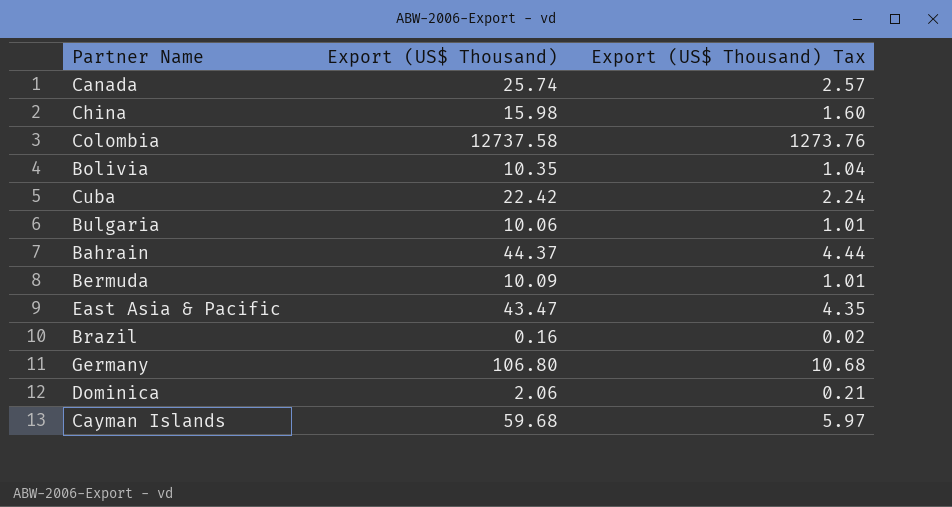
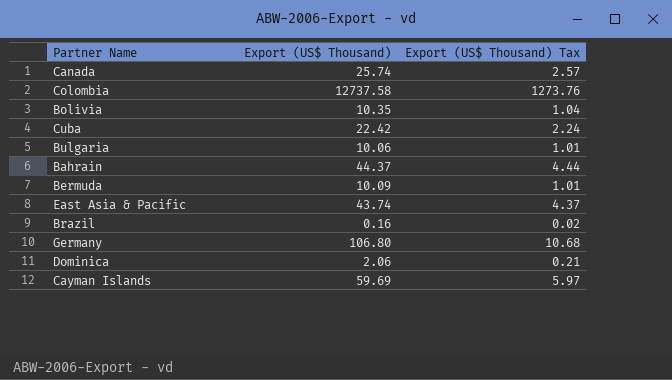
row China: 15.98 | 1.60 -> none
East Asia & Pacific | Export (US$ Thousand): 43.47 -> 43.74
East Asia & Pacific | Export (US$ Thousand) Tax: 4.35 -> 4.37
Cayman Islands | Export (US$ Thousand): 59.68 -> 59.69

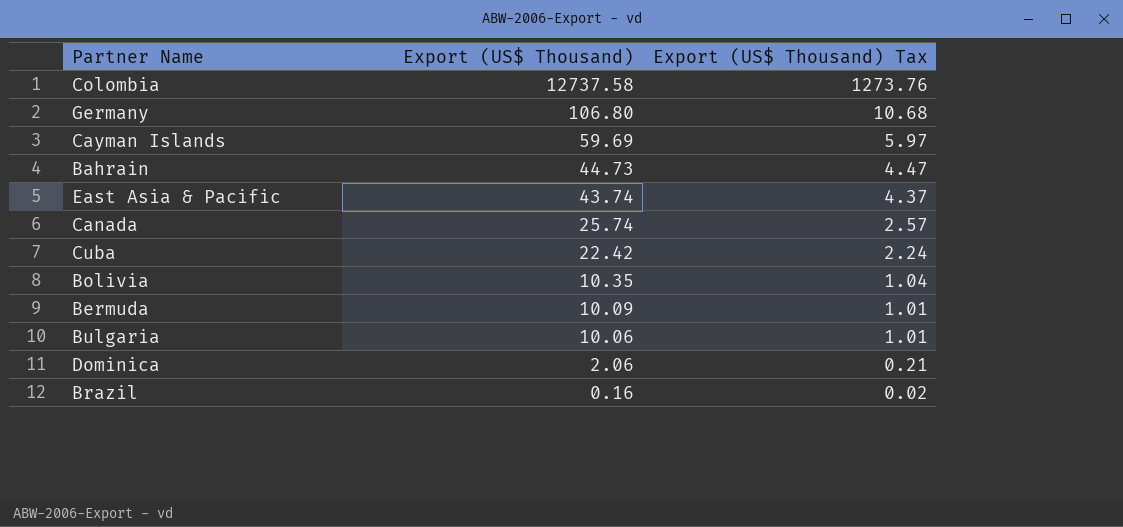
row order: none -> Export (US$ Thousand) descending
Bahrain | Export (US$ Thousand): 44.37 -> 44.73
Bahrain | Export (US$ Thousand) Tax: 4.44 -> 4.47

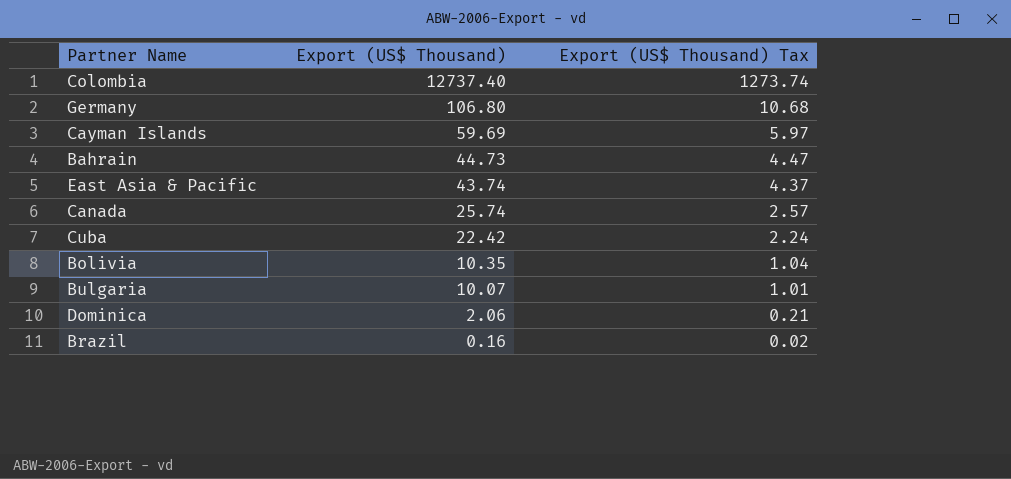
row Bermuda: 10.09 | 1.01 -> none
Colombia | Export (US$ Thousand): 12737.58 -> 12737.40
Colombia | Export (US$ Thousand) Tax: 1273.76 -> 1273.74
Bulgaria | Export (US$ Thousand): 10.06 -> 10.07

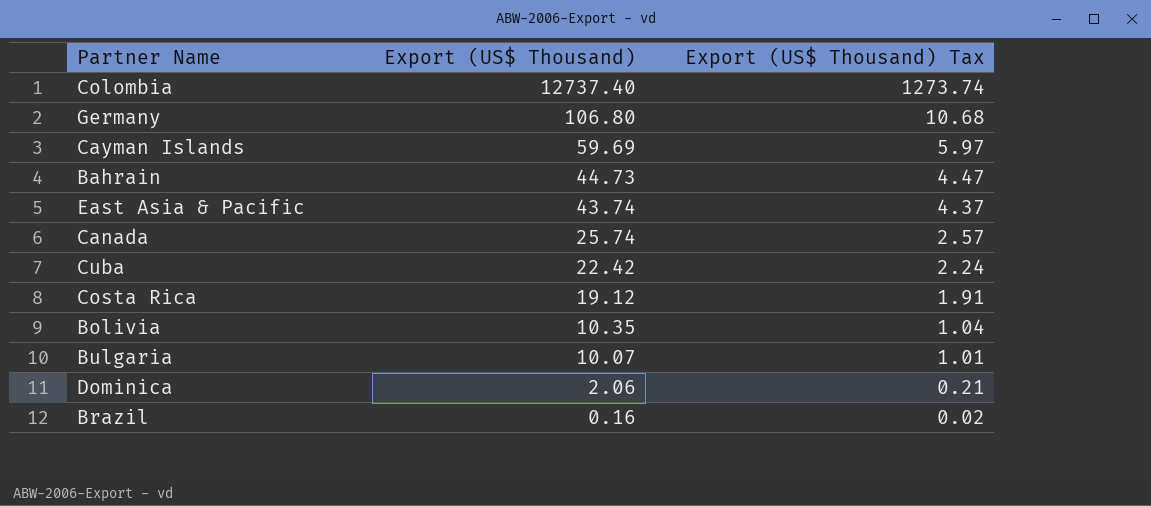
row Costa Rica: none -> 19.12 | 1.91

